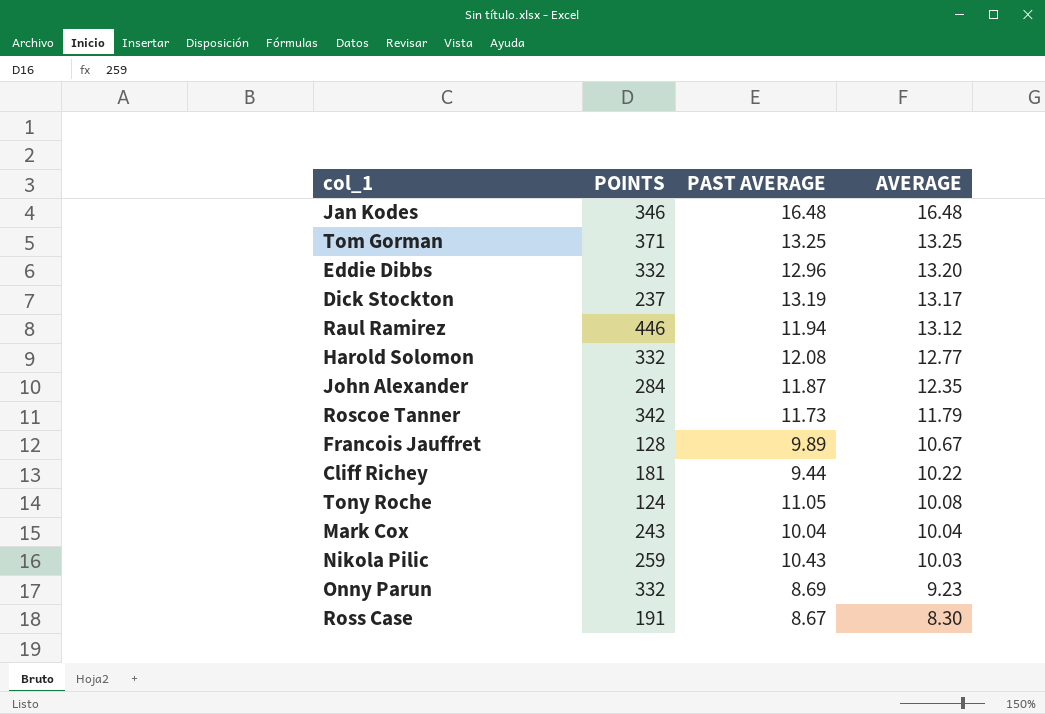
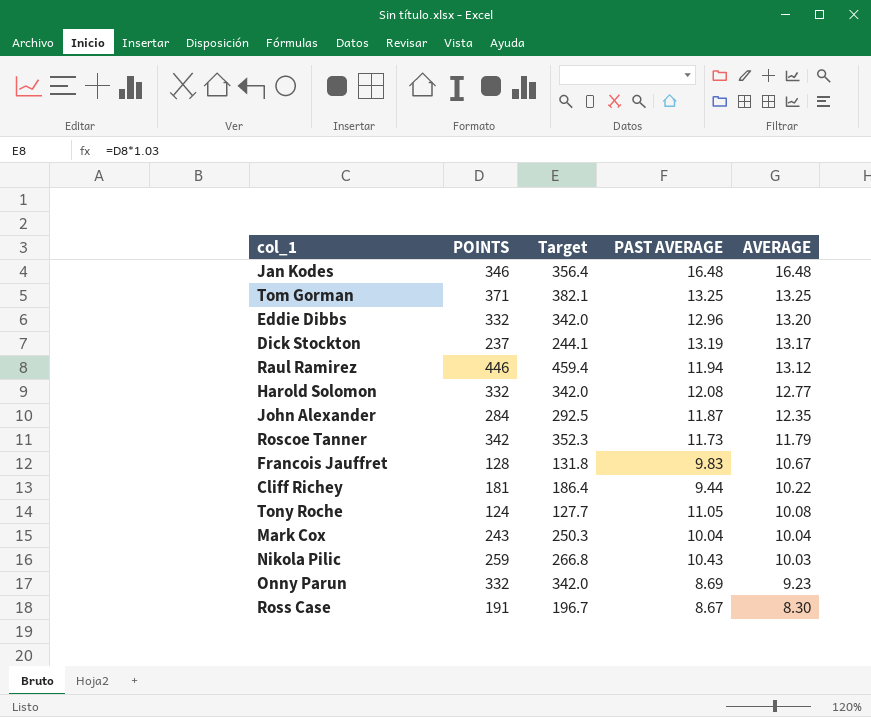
column Target | formula: none -> [POINTS] * 1.03
Francois Jauffret | PAST AVERAGE: 9.89 -> 9.83

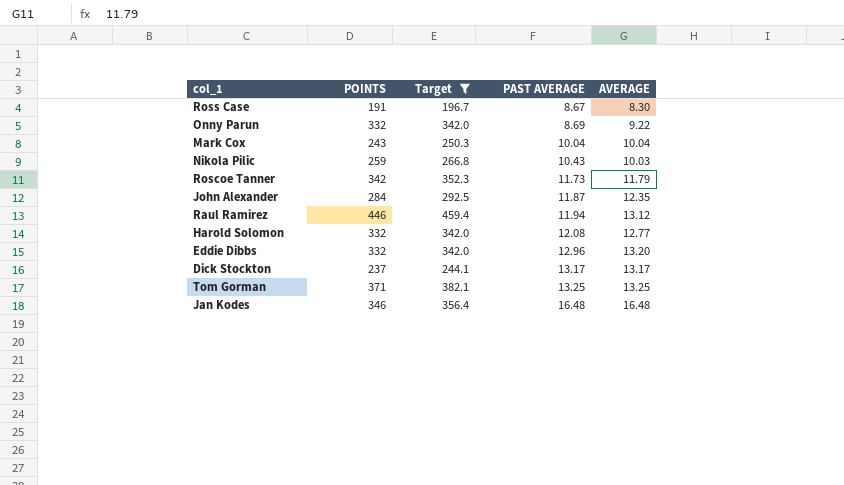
filter: none -> Target >= 196.7
row order: AVERAGE descending -> PAST AVERAGE ascending
Onny Parun | AVERAGE: 9.23 -> 9.22
Dick Stockton | PAST AVERAGE: 13.19 -> 13.17

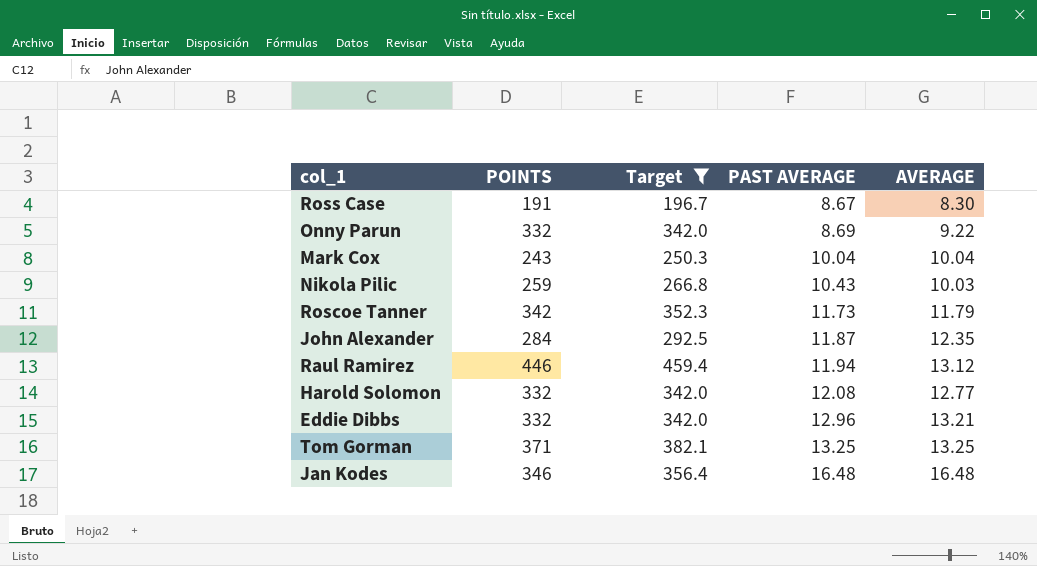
row Dick Stockton: 237 | 244.1 | 13.17 | 13.17 -> none
Eddie Dibbs | AVERAGE: 13.20 -> 13.21

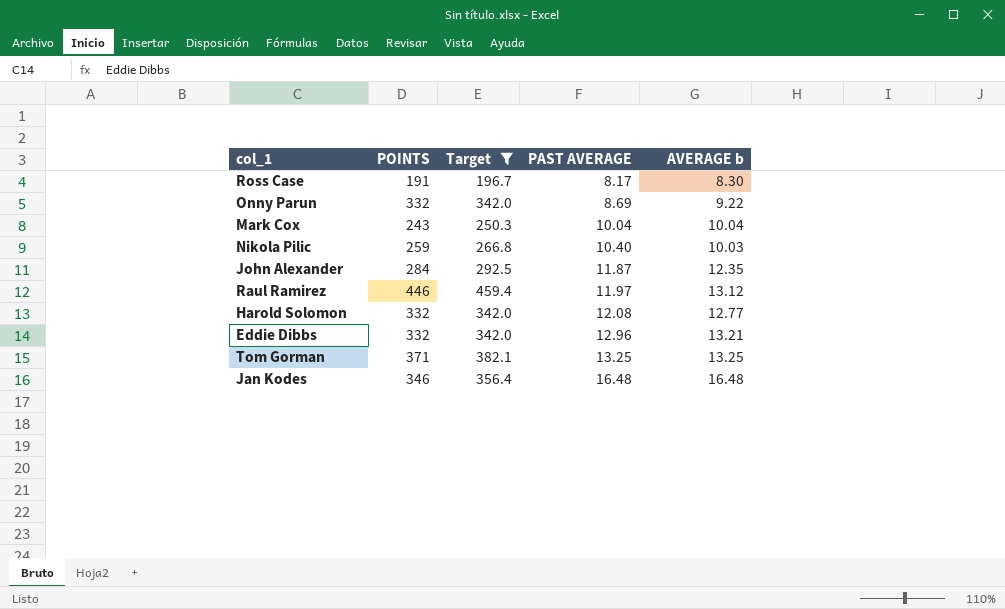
column name: AVERAGE -> AVERAGE b
row Roscoe Tanner: 342 | 352.3 | 11.73 | 11.79 -> none
Ross Case | PAST AVERAGE: 8.67 -> 8.17
Nikola Pilic | PAST AVERAGE: 10.43 -> 10.40
Raul Ramirez | PAST AVERAGE: 11.94 -> 11.97

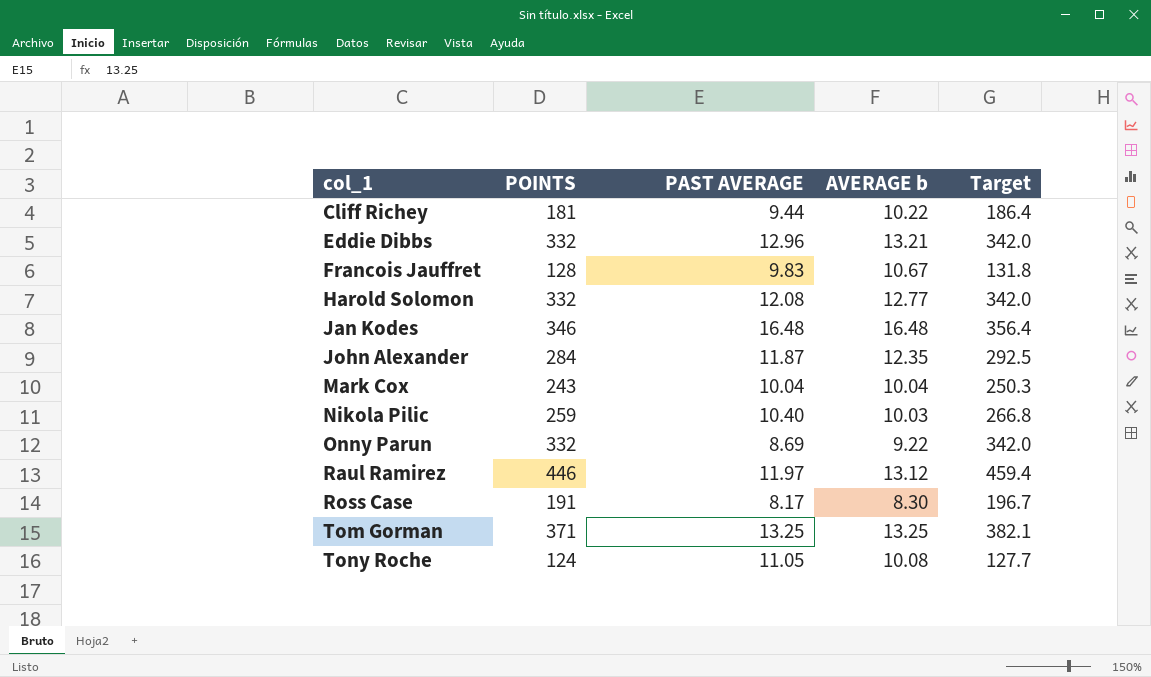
filter: Target >= 196.7 -> none
row order: PAST AVERAGE ascending -> col_1 ascending
column Target | position: 3 -> 5

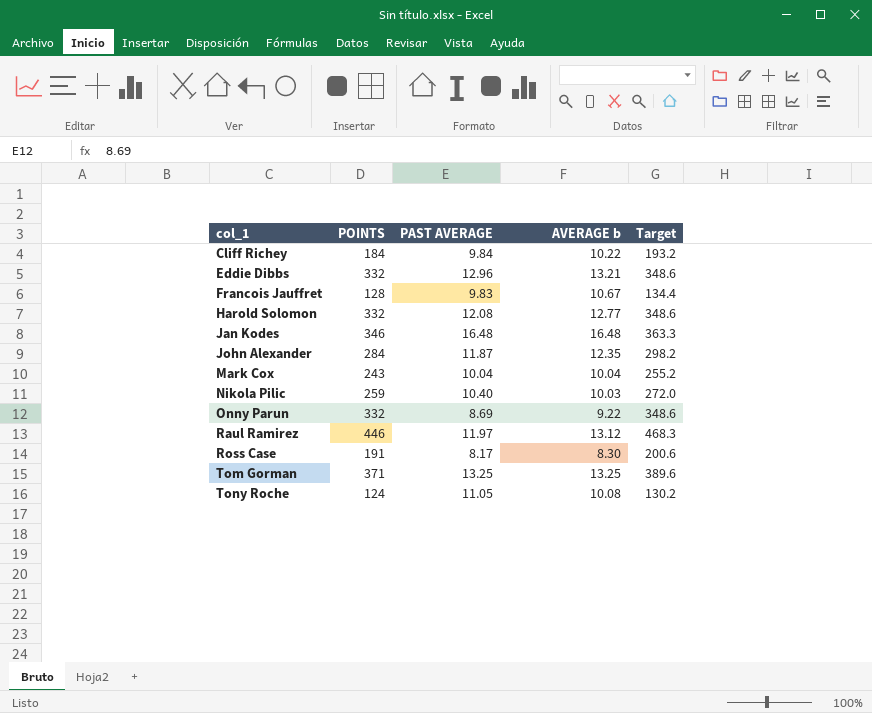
column Target | formula: [POINTS] * 1.03 -> [POINTS] * 1.05
Cliff Richey | POINTS: 181 -> 184
Cliff Richey | PAST AVERAGE: 9.44 -> 9.84

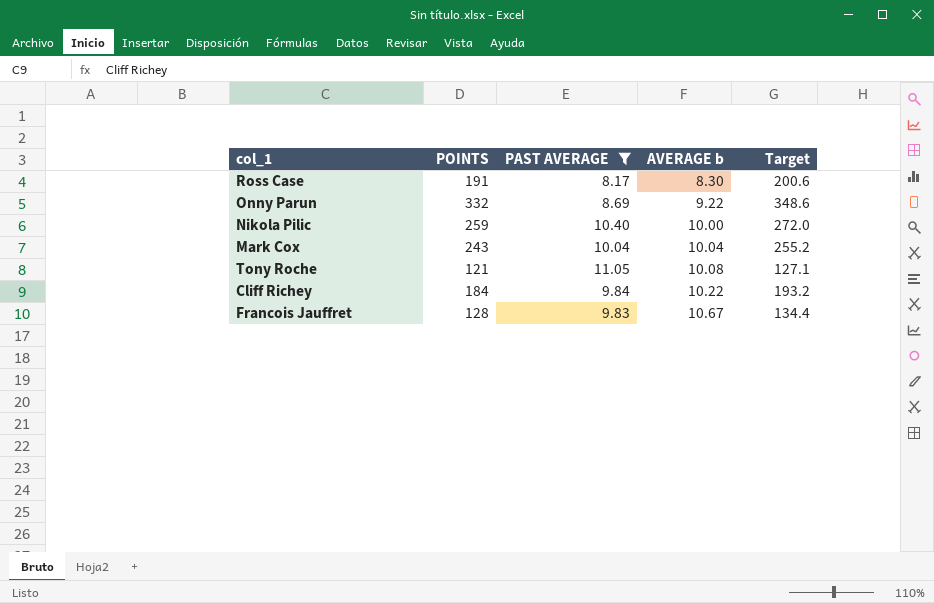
filter: none -> PAST AVERAGE <= 11.05
row order: col_1 ascending -> AVERAGE b ascending
Nikola Pilic | AVERAGE b: 10.03 -> 10.00
Tony Roche | POINTS: 124 -> 121
Tony Roche | Target: 130.2 -> 127.1

